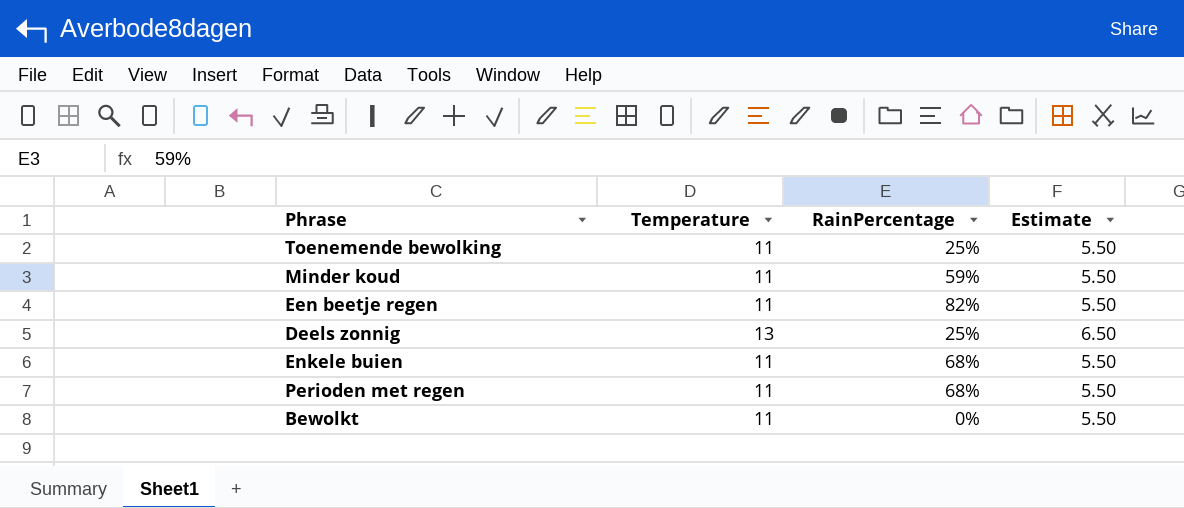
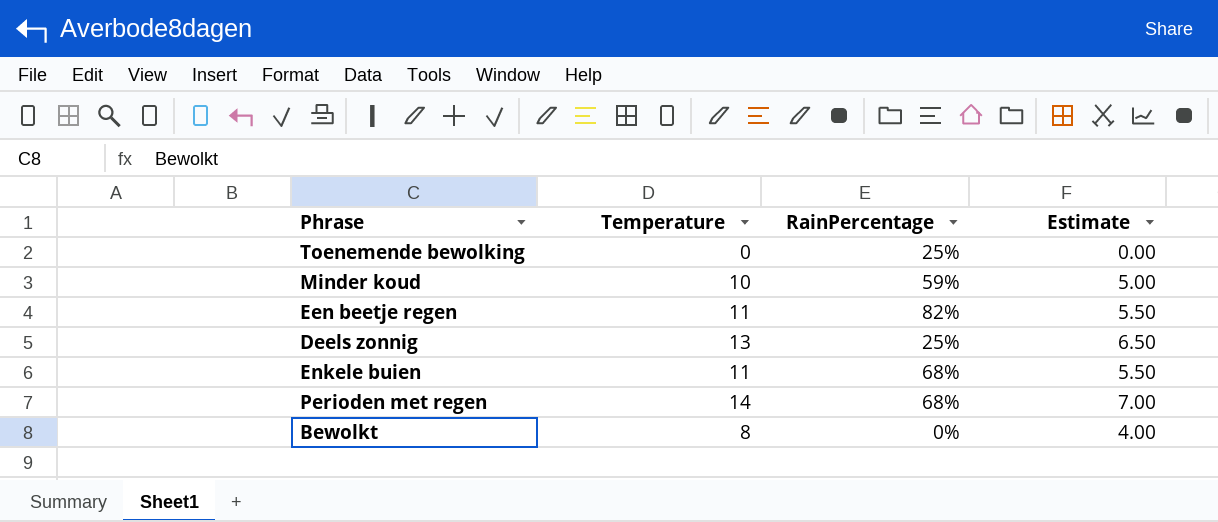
Toenemende bewolking | Temperature: 11 -> 0
Toenemende bewolking | Estimate: 5.50 -> 0.00
Minder koud | Temperature: 11 -> 10
Minder koud | Estimate: 5.50 -> 5.00
Perioden met regen | Temperature: 11 -> 14
Perioden met regen | Estimate: 5.50 -> 7.00
Bewolkt | Temperature: 11 -> 8
Bewolkt | Estimate: 5.50 -> 4.00

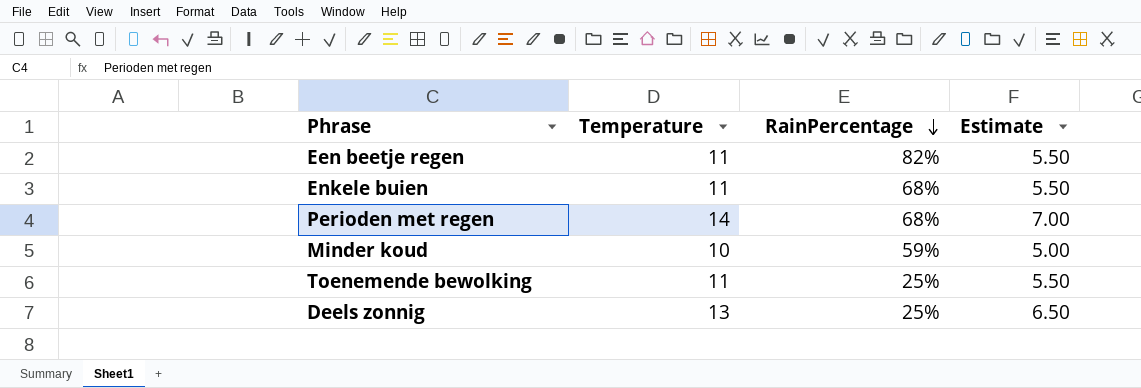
row order: none -> RainPercentage descending
row Bewolkt: 8 | 0% | 4.00 -> none
Toenemende bewolking | Temperature: 0 -> 11
Toenemende bewolking | Estimate: 0.00 -> 5.50

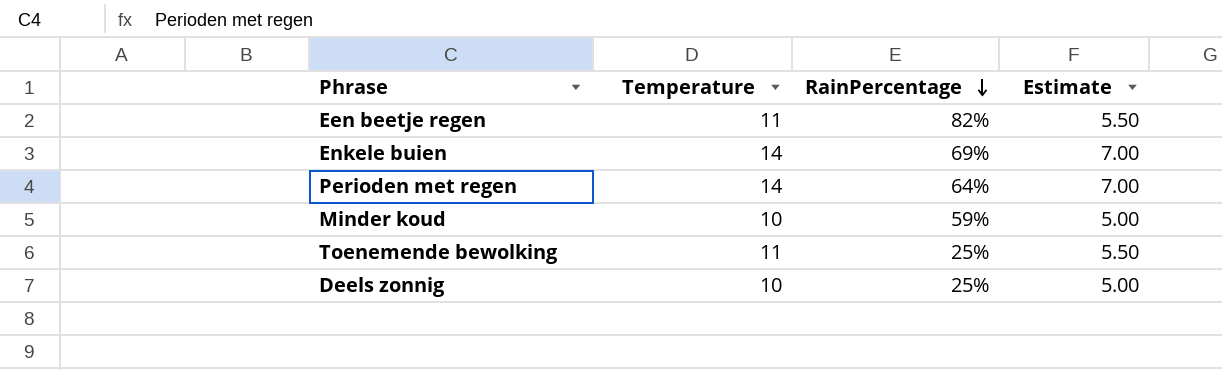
Enkele buien | Temperature: 11 -> 14
Enkele buien | RainPercentage: 68% -> 69%
Enkele buien | Estimate: 5.50 -> 7.00
Perioden met regen | RainPercentage: 68% -> 64%
Deels zonnig | Temperature: 13 -> 10
Deels zonnig | Estimate: 6.50 -> 5.00

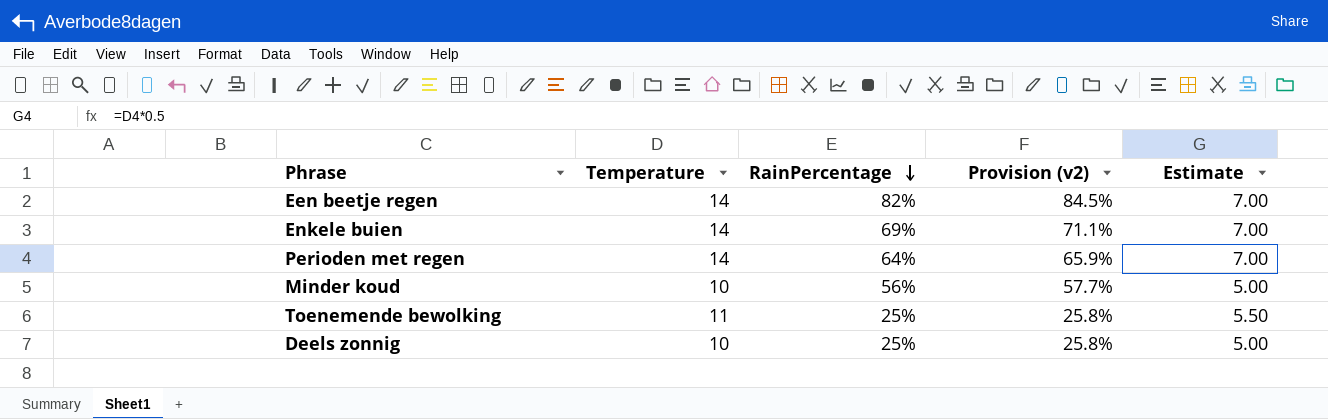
column Provision (v2) | formula: none -> [RainPercentage] * 1.03
Een beetje regen | Temperature: 11 -> 14
Een beetje regen | Estimate: 5.50 -> 7.00
Minder koud | RainPercentage: 59% -> 56%

